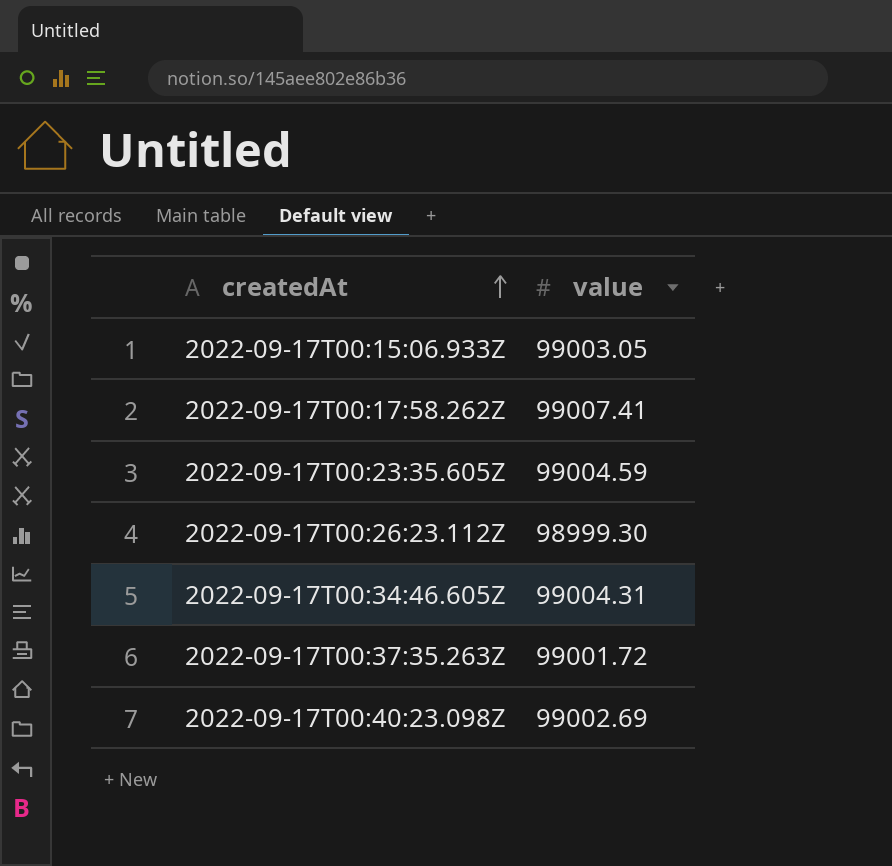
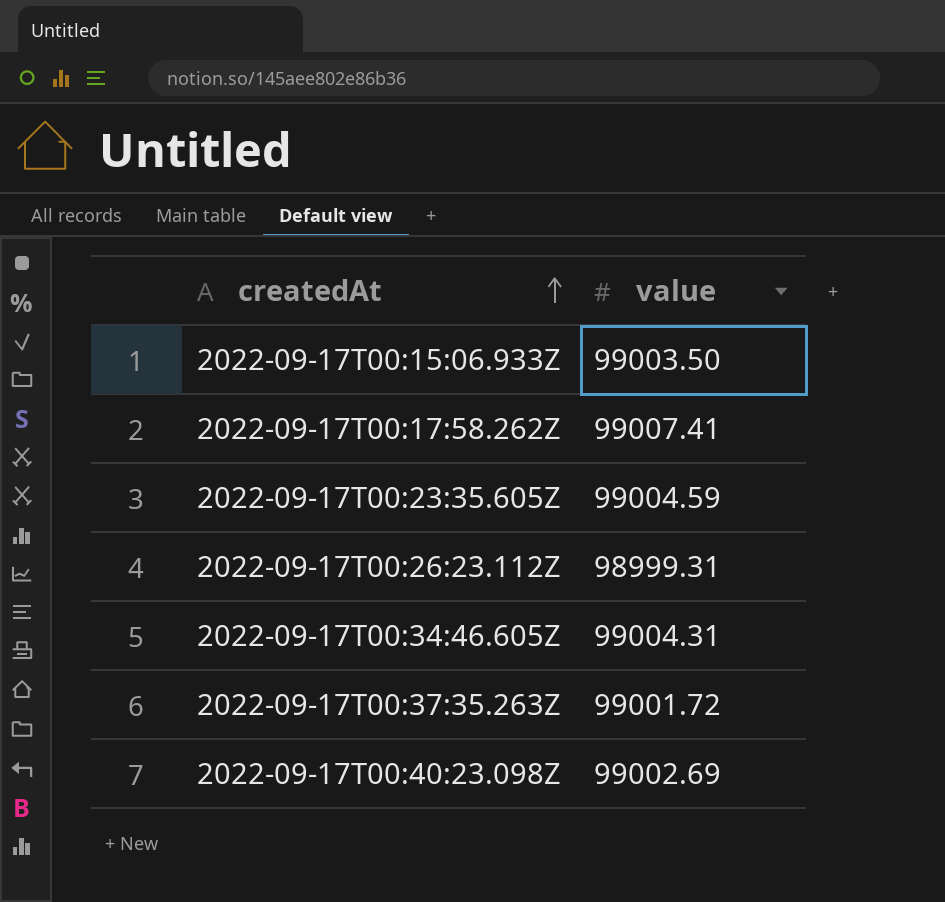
2022-09-17T00:15:06.933Z | value: 99003.05 -> 99003.50
2022-09-17T00:26:23.112Z | value: 98999.30 -> 98999.31

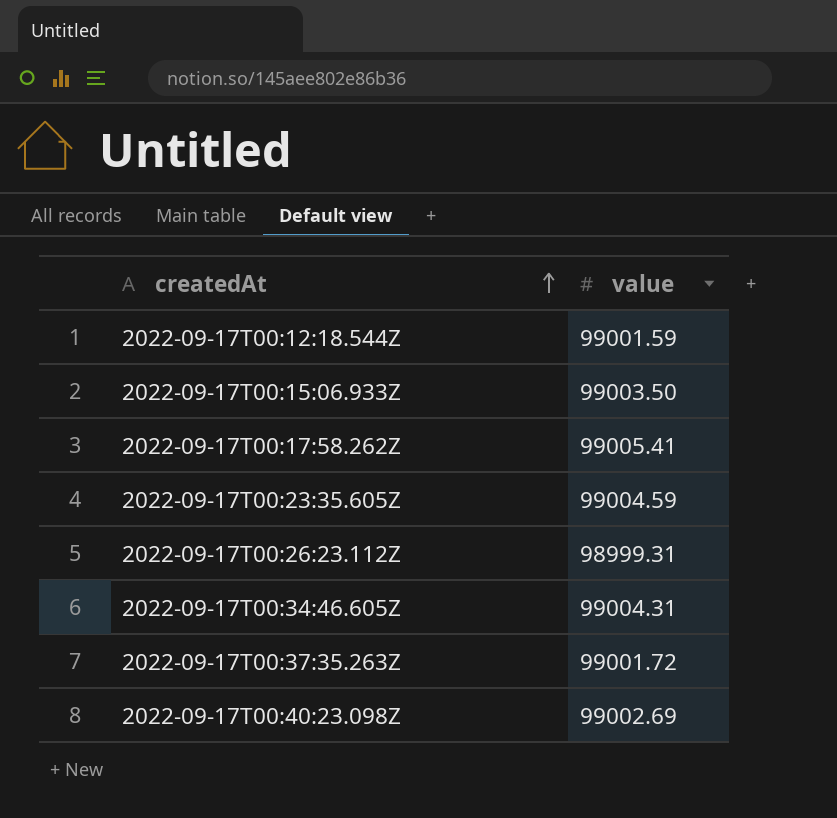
row 2022-09-17T00:12:18.544Z: none -> 99001.59
2022-09-17T00:17:58.262Z | value: 99007.41 -> 99005.41

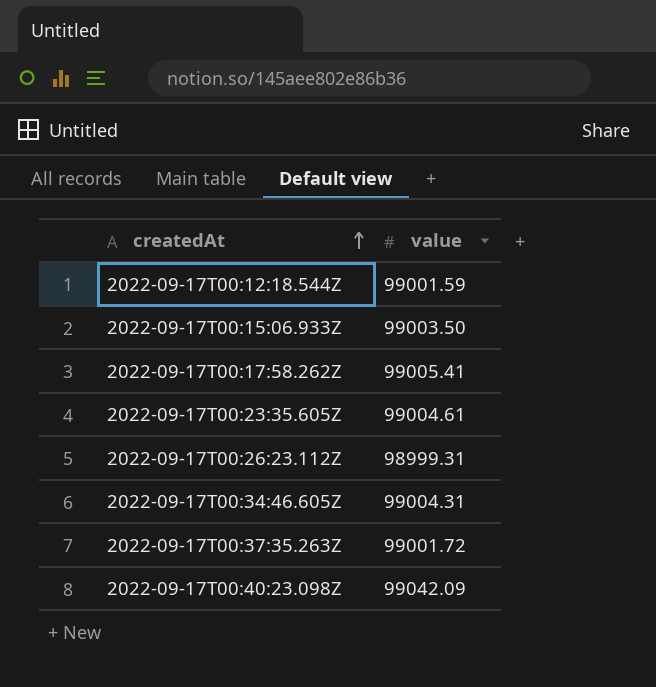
2022-09-17T00:23:35.605Z | value: 99004.59 -> 99004.61
2022-09-17T00:40:23.098Z | value: 99002.69 -> 99042.09

